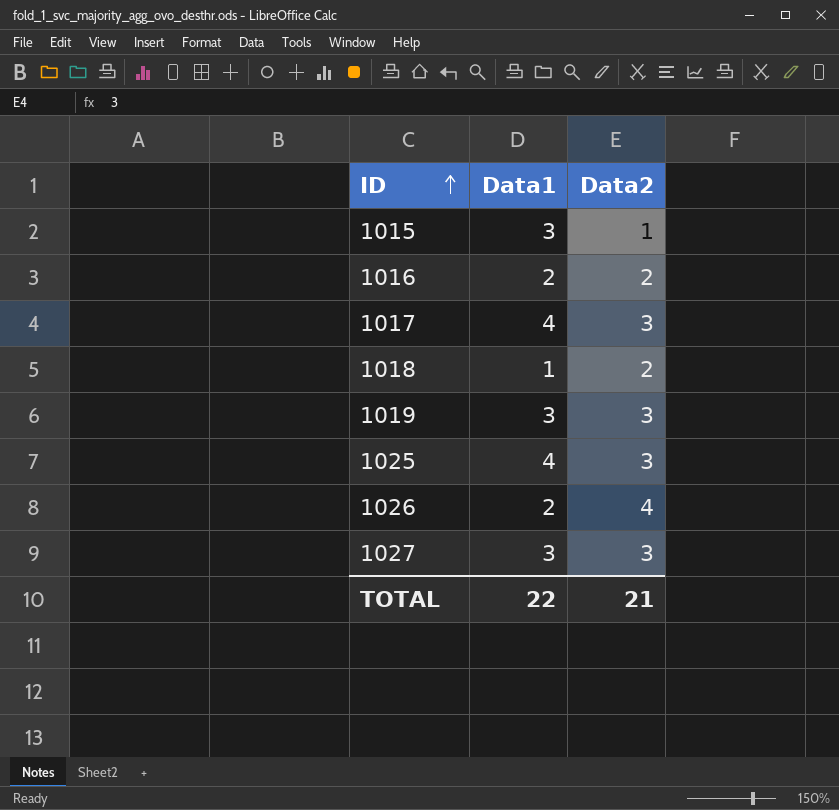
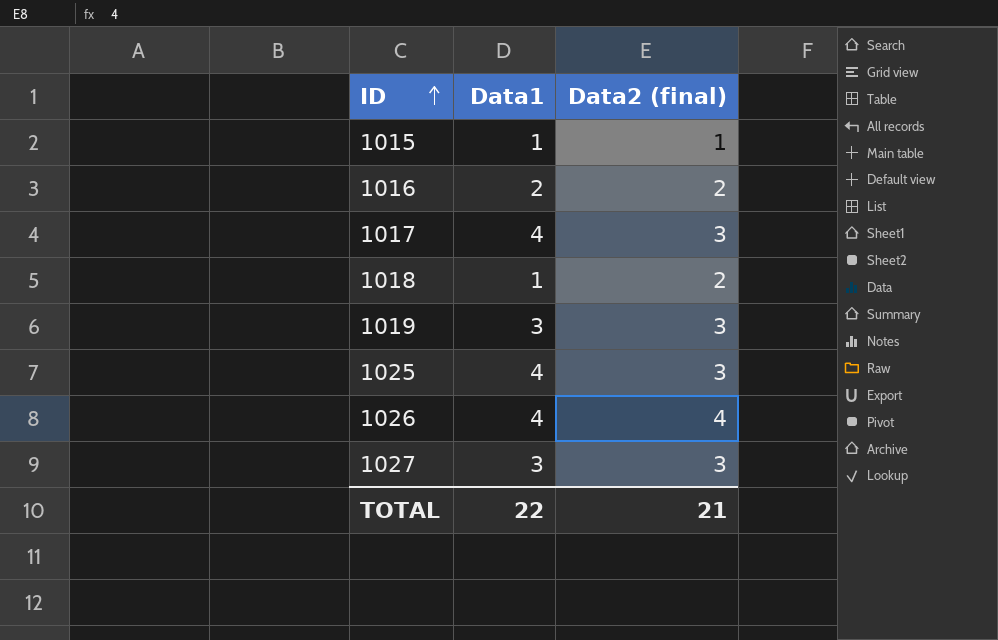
column name: Data2 -> Data2 (final)
1015 | Data1: 3 -> 1
1026 | Data1: 2 -> 4

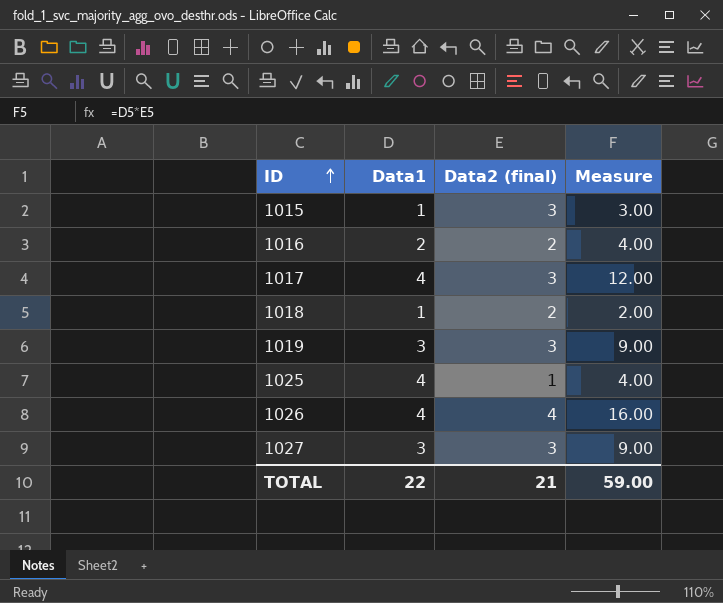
column Measure | formula: none -> [Data1] * [Data2 (final)]
1015 | Data2 (final): 1 -> 3
1025 | Data2 (final): 3 -> 1

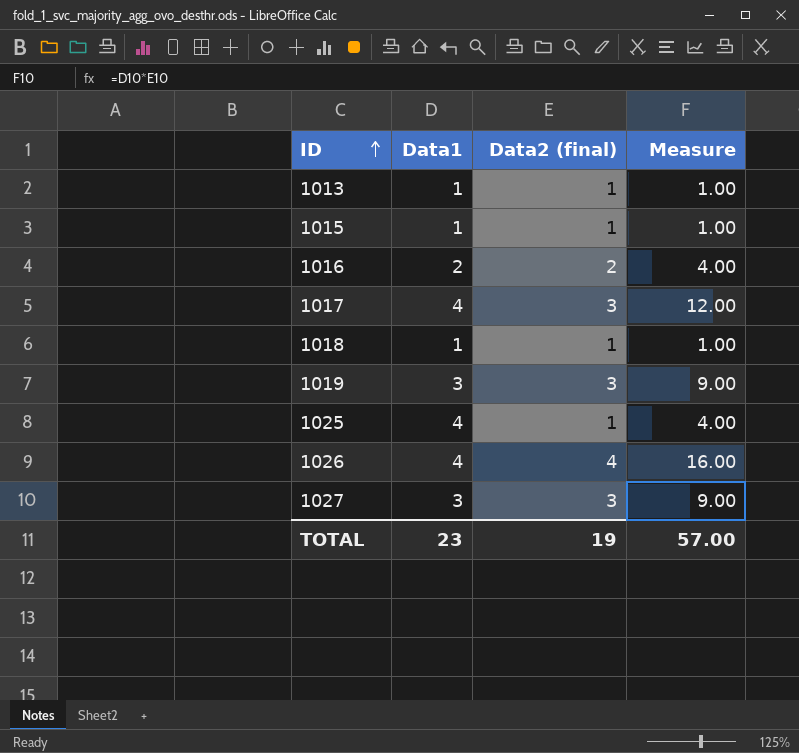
row 1013: none -> 1 | 1 | 1.00
1015 | Data2 (final): 3 -> 1
1015 | Measure: 3.00 -> 1.00
1018 | Data2 (final): 2 -> 1
1018 | Measure: 2.00 -> 1.00
TOTAL | Data1: 22 -> 23
TOTAL | Data2 (final): 21 -> 19
TOTAL | Measure: 59.00 -> 57.00

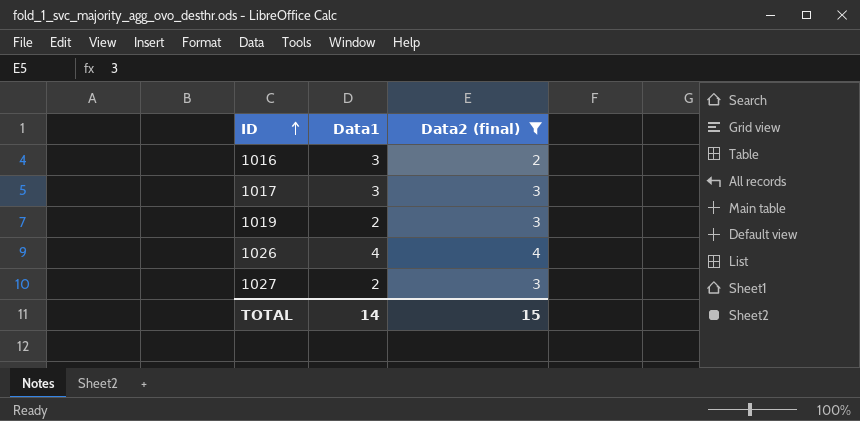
filter: none -> Data2 (final) != 1
column Measure | formula: [Data1] * [Data2 (final)] -> none
1016 | Data1: 2 -> 3
1017 | Data1: 4 -> 3
1019 | Data1: 3 -> 2
1027 | Data1: 3 -> 2
TOTAL | Data1: 23 -> 14
TOTAL | Data2 (final): 19 -> 15

